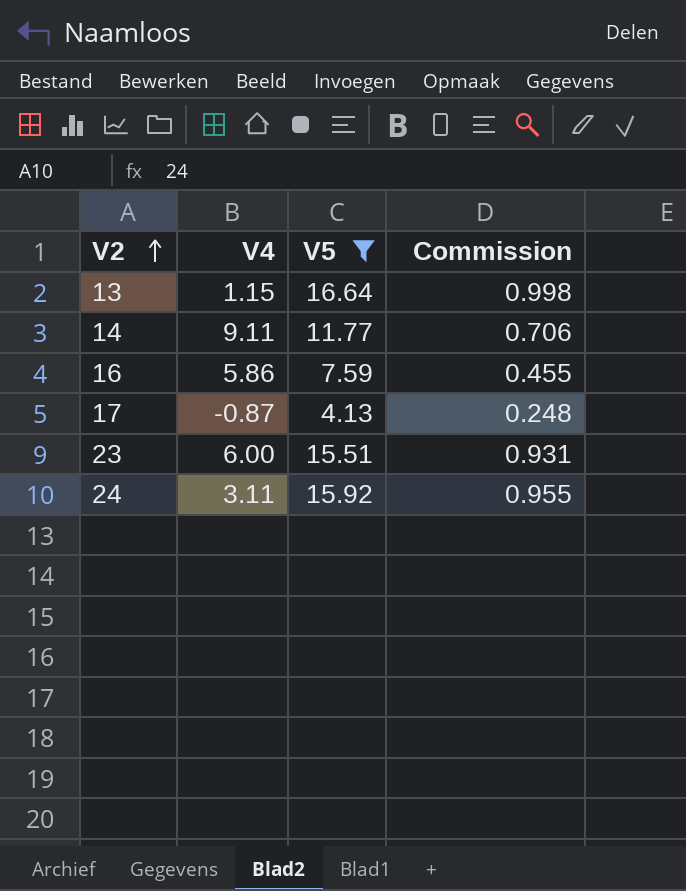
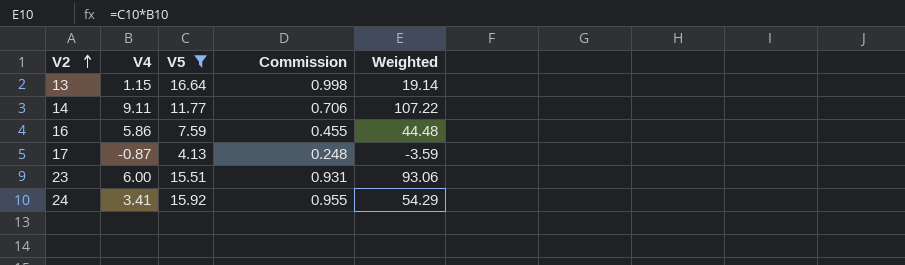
column Weighted | formula: none -> [V4] * [V5]
24 | V4: 3.11 -> 3.41

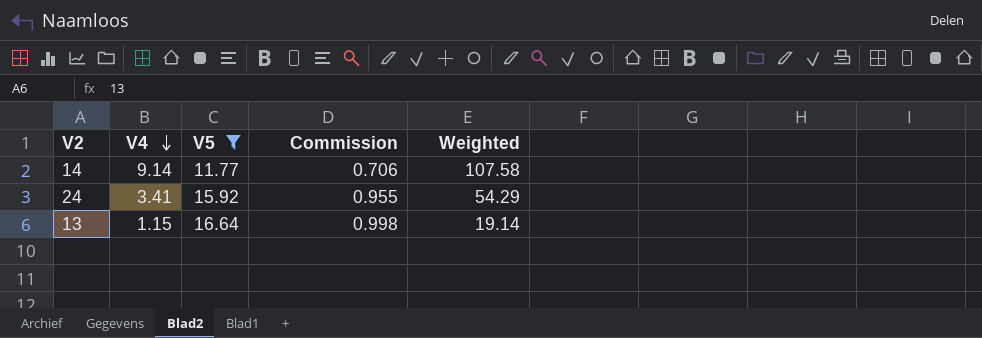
row order: V2 ascending -> V4 descending
row 16: 5.86 | 7.59 | 0.455 | 44.48 -> none
row 17: -0.87 | 4.13 | 0.248 | -3.59 -> none
row 23: 6.00 | 15.51 | 0.931 | 93.06 -> none
14 | V4: 9.11 -> 9.14
14 | Weighted: 107.22 -> 107.58

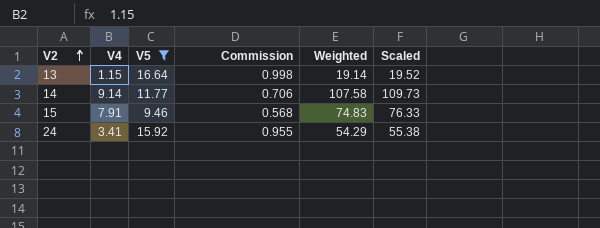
row order: V4 descending -> V2 ascending
column Scaled | formula: none -> [Weighted] * 1.02
row 15: none -> 7.91 | 9.46 | 0.568 | 74.83 | 76.33

